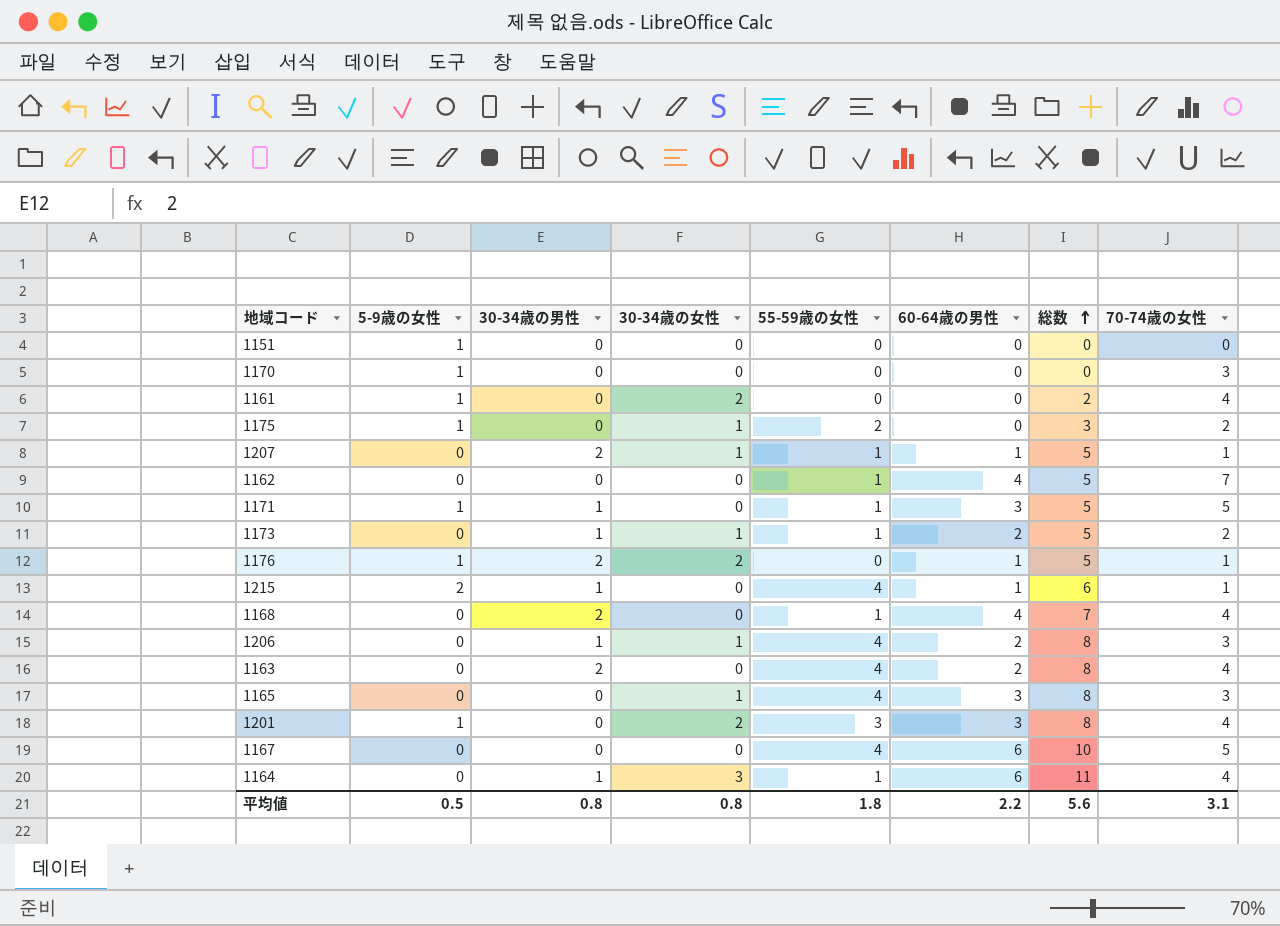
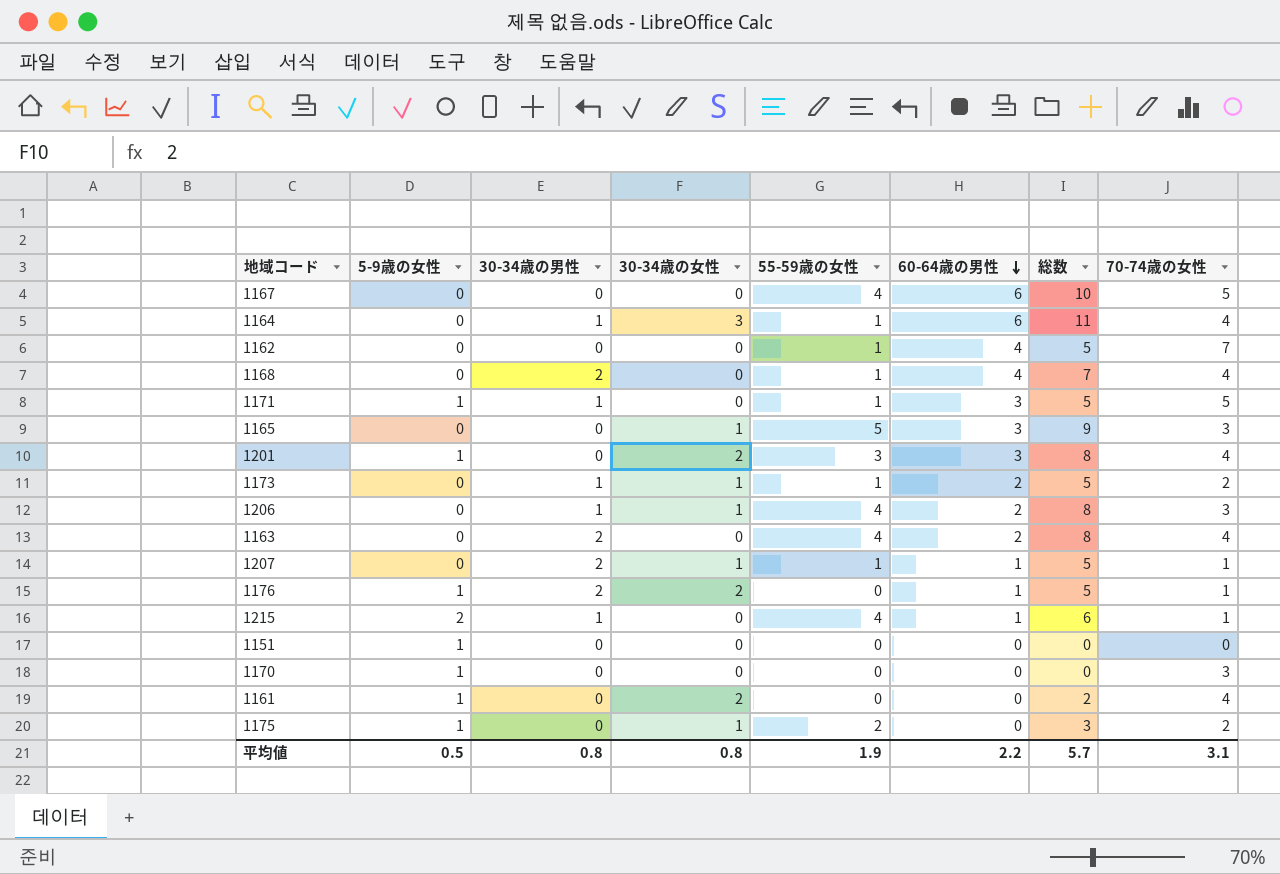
row order: 総数 ascending -> 60-64歳の男性 descending
1165 | 55-59歳の女性: 4 -> 5
1165 | 総数: 8 -> 9
平均値 | 55-59歳の女性: 1.8 -> 1.9
平均値 | 総数: 5.6 -> 5.7

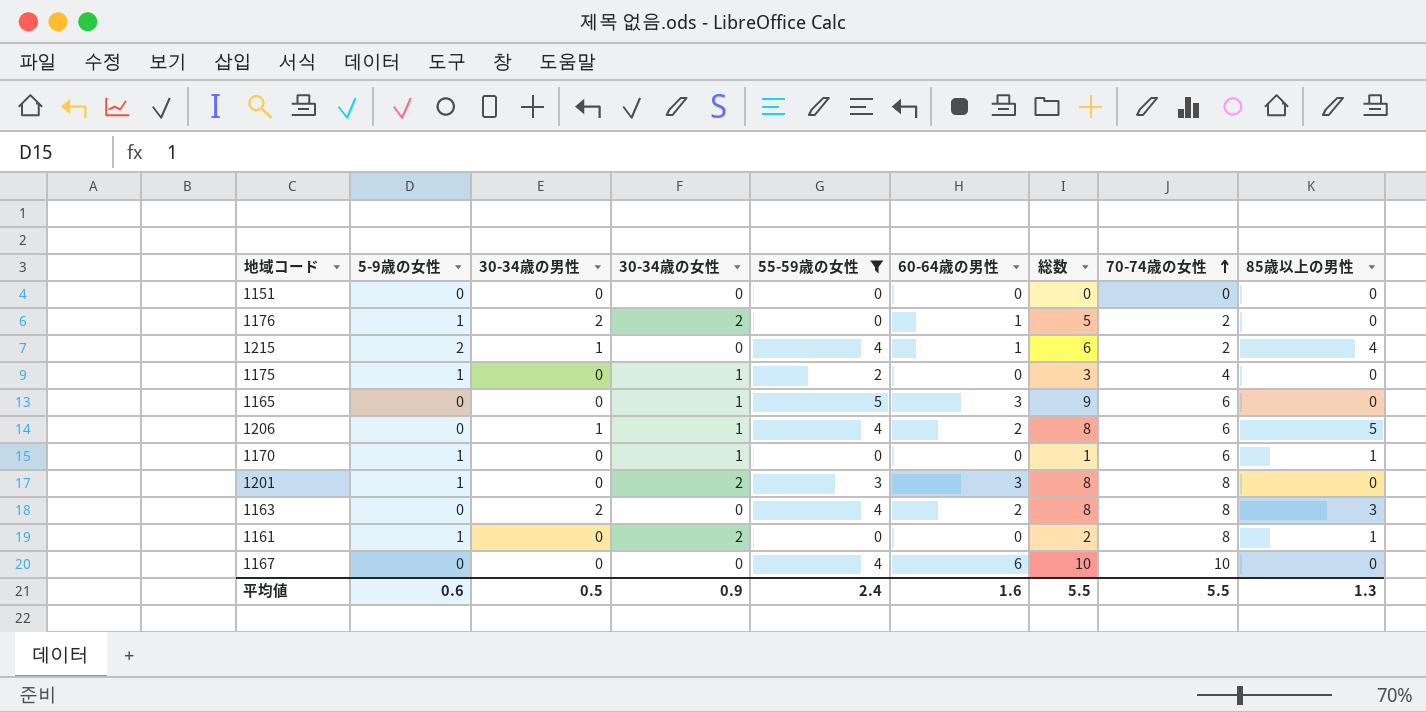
filter: none -> 55-59歳の女性 != 1
row order: 60-64歳の男性 descending -> 70-74歳の女性 ascending
column 85歳以上の男性 | position: none -> 9
1151 | 5-9歳の女性: 1 -> 0
1176 | 70-74歳の女性: 1 -> 2
1215 | 70-74歳の女性: 1 -> 2
1175 | 70-74歳の女性: 2 -> 4
1165 | 70-74歳の女性: 3 -> 6
1206 | 70-74歳の女性: 3 -> 6
1170 | 30-34歳の女性: 0 -> 1
1170 | 総数: 0 -> 1
1170 | 70-74歳の女性: 3 -> 6
1201 | 70-74歳の女性: 4 -> 8
1163 | 70-74歳の女性: 4 -> 8
1161 | 70-74歳の女性: 4 -> 8
1167 | 70-74歳の女性: 5 -> 10
平均値 | 5-9歳の女性: 0.5 -> 0.6
平均値 | 30-34歳の男性: 0.8 -> 0.5
平均値 | 30-34歳の女性: 0.8 -> 0.9
平均値 | 55-59歳の女性: 1.9 -> 2.4
平均値 | 60-64歳の男性: 2.2 -> 1.6
平均値 | 総数: 5.7 -> 5.5
平均値 | 70-74歳の女性: 3.1 -> 5.5

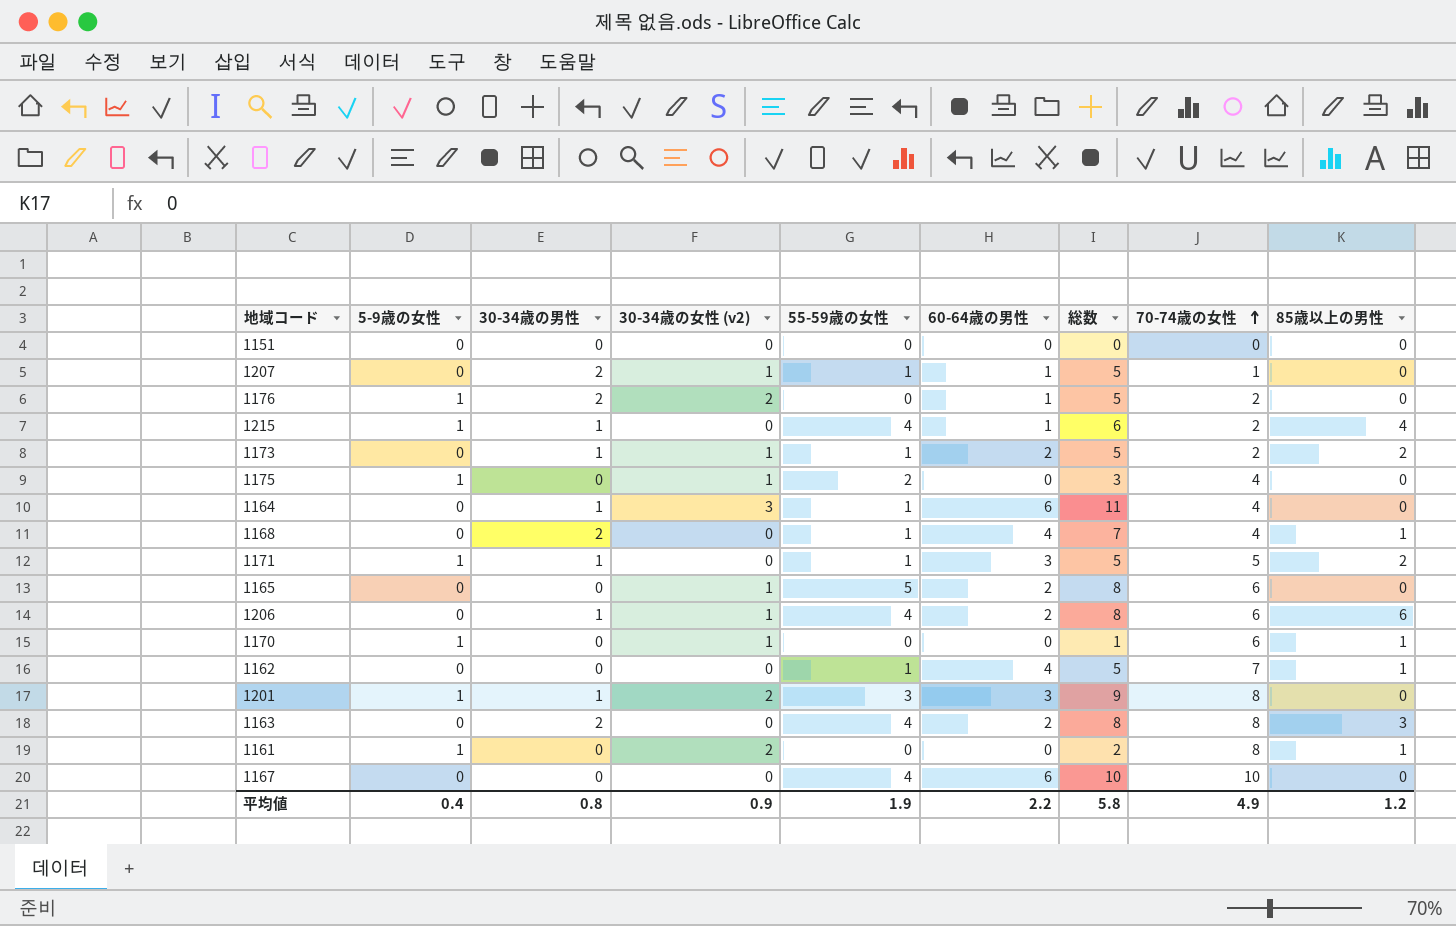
filter: 55-59歳の女性 != 1 -> none
column name: 30-34歳の女性 -> 30-34歳の女性 (v2)
1215 | 5-9歳の女性: 2 -> 1
1165 | 60-64歳の男性: 3 -> 2
1165 | 総数: 9 -> 8
1206 | 85歳以上の男性: 5 -> 6
1201 | 30-34歳の男性: 0 -> 1
1201 | 総数: 8 -> 9
平均値 | 5-9歳の女性: 0.6 -> 0.4
平均値 | 30-34歳の男性: 0.5 -> 0.8
平均値 | 55-59歳の女性: 2.4 -> 1.9
平均値 | 60-64歳の男性: 1.6 -> 2.2
平均値 | 総数: 5.5 -> 5.8
平均値 | 70-74歳の女性: 5.5 -> 4.9
平均値 | 85歳以上の男性: 1.3 -> 1.2

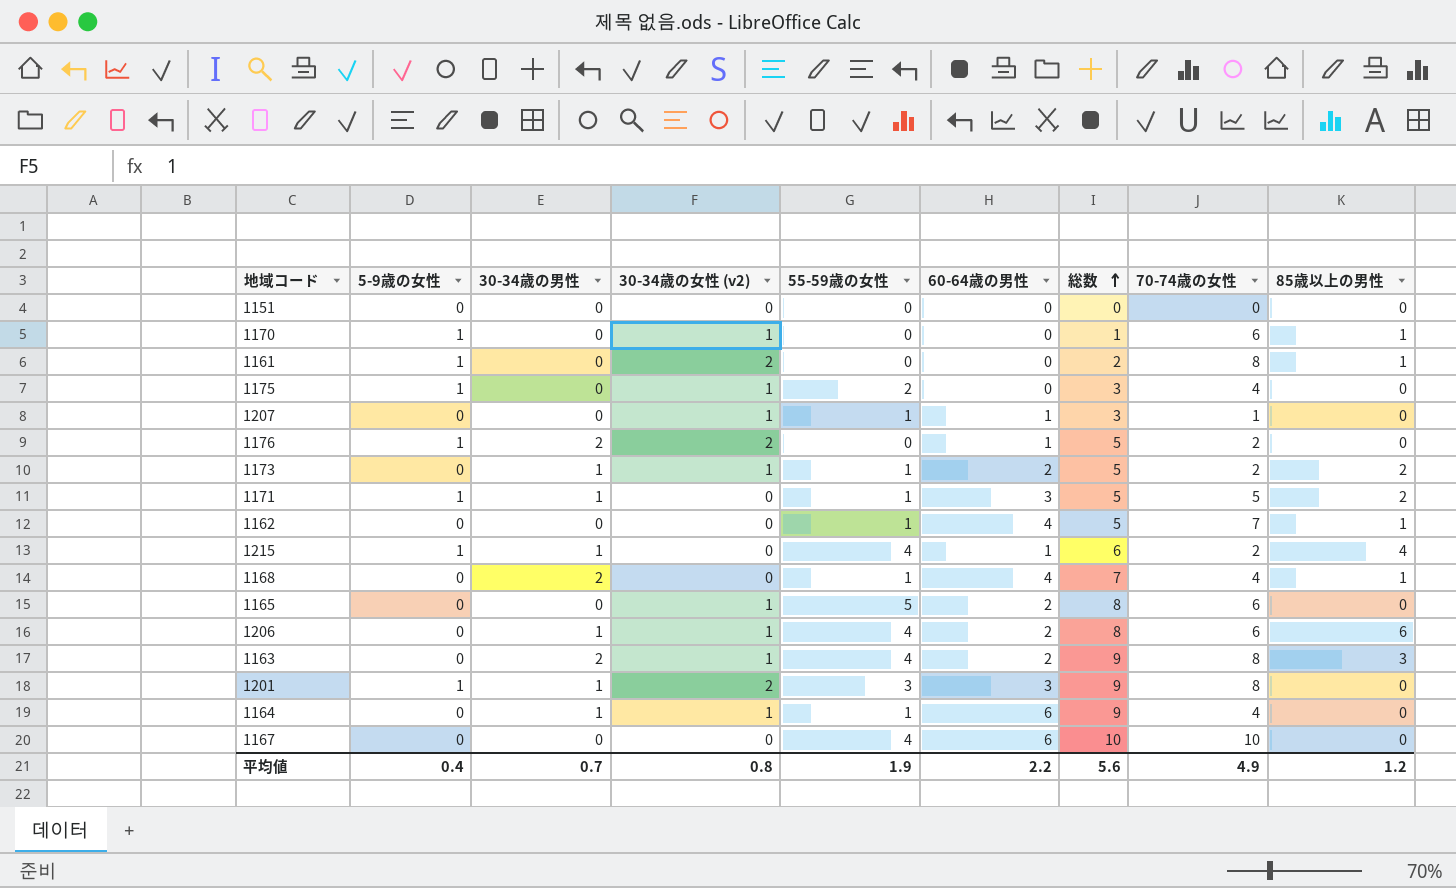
row order: 70-74歳の女性 ascending -> 総数 ascending
1207 | 30-34歳の男性: 2 -> 0
1207 | 総数: 5 -> 3
1163 | 30-34歳の女性 (v2): 0 -> 1
1163 | 総数: 8 -> 9
1164 | 30-34歳の女性 (v2): 3 -> 1
1164 | 総数: 11 -> 9
平均値 | 30-34歳の男性: 0.8 -> 0.7
平均値 | 30-34歳の女性 (v2): 0.9 -> 0.8
平均値 | 総数: 5.8 -> 5.6

